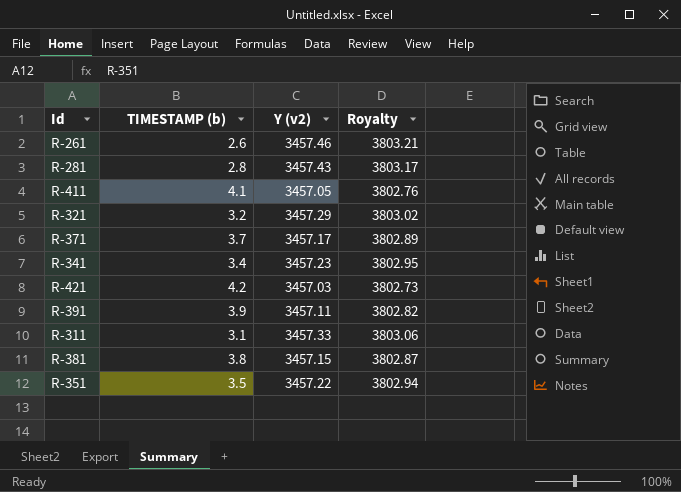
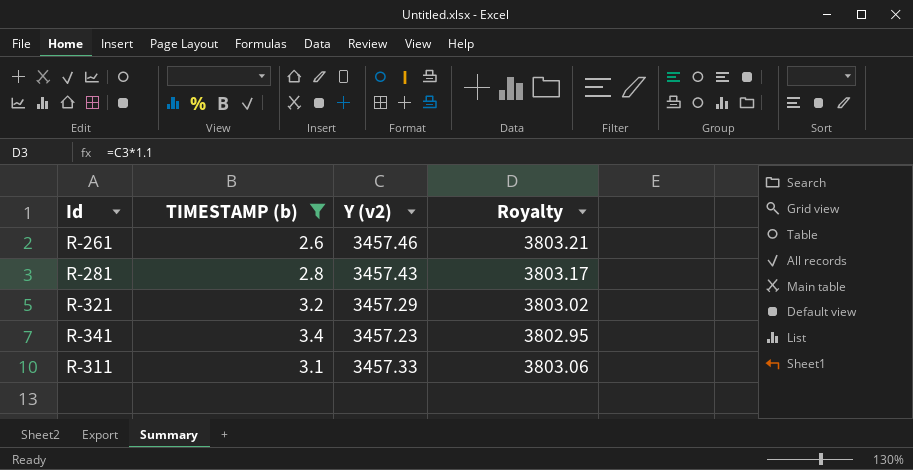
filter: none -> TIMESTAMP (b) <= 3.4

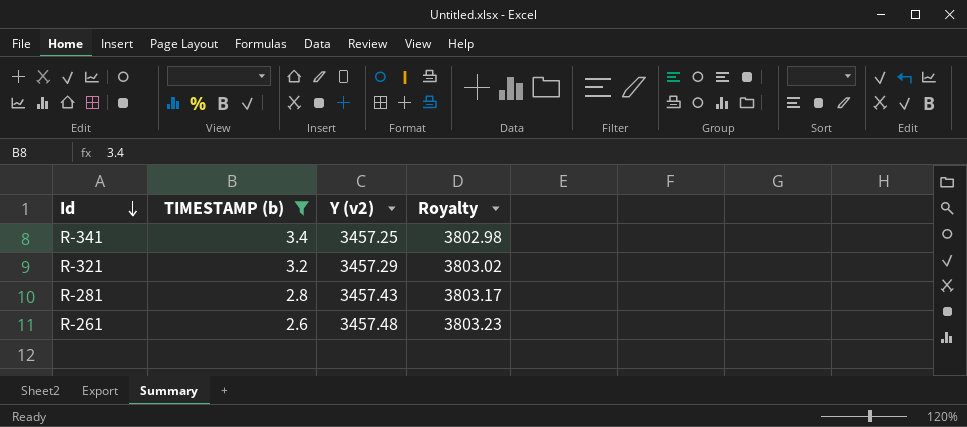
row order: none -> Id descending
row R-311: 3.1 | 3457.33 | 3803.06 -> none
R-341 | Y (v2): 3457.23 -> 3457.25
R-341 | Royalty: 3802.95 -> 3802.98
R-261 | Y (v2): 3457.46 -> 3457.48
R-261 | Royalty: 3803.21 -> 3803.23

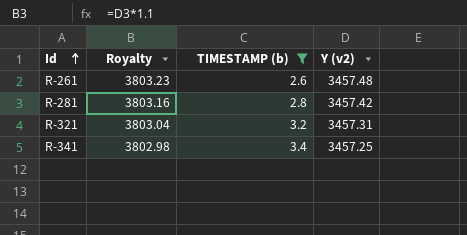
row order: Id descending -> Id ascending
column Royalty | position: 4 -> 2
R-281 | Royalty: 3803.17 -> 3803.16
R-281 | Y (v2): 3457.43 -> 3457.42
R-321 | Royalty: 3803.02 -> 3803.04
R-321 | Y (v2): 3457.29 -> 3457.31

